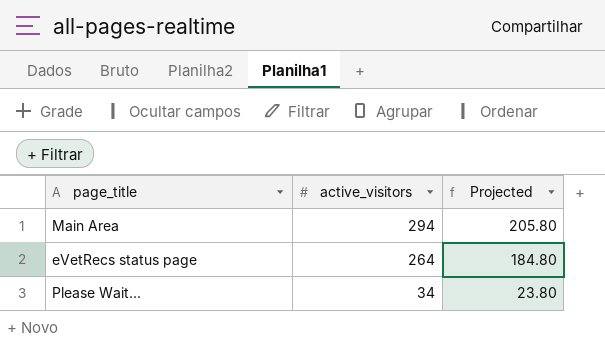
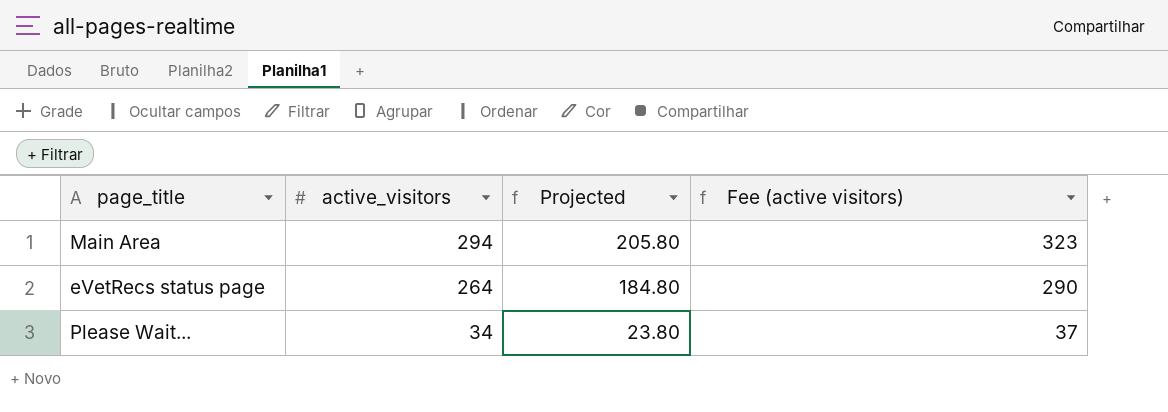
column Fee (active visitors) | formula: none -> [active_visitors] * 1.1

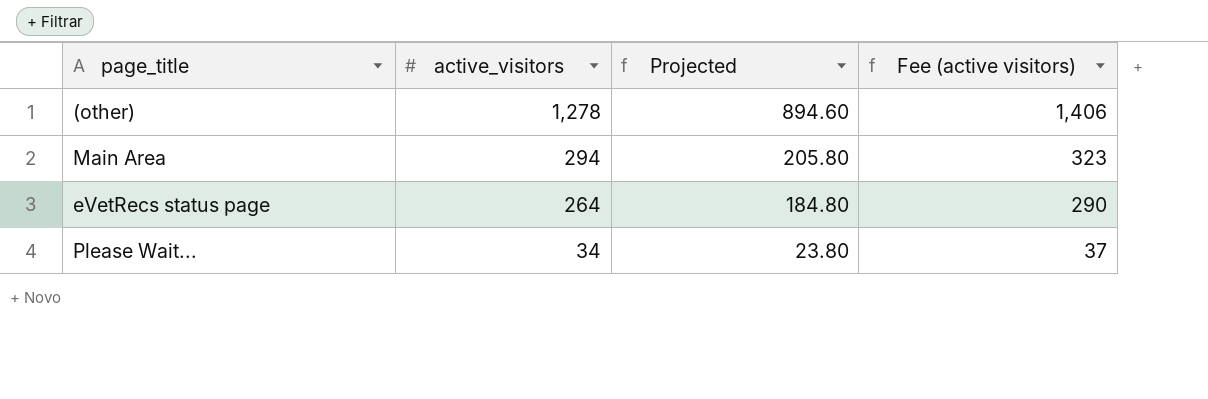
row (other): none -> 1,278 | 894.60 | 1,406

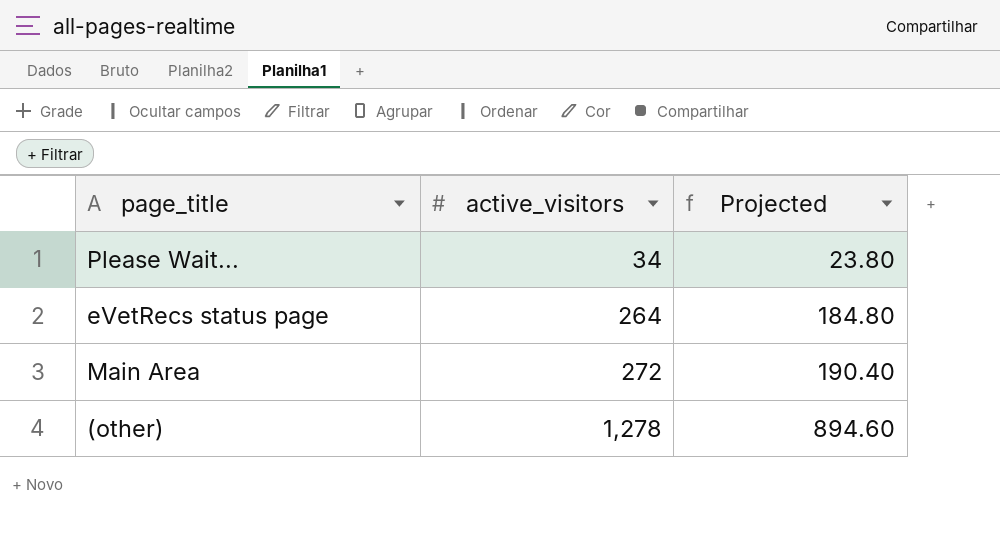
row order: active_visitors descending -> active_visitors ascending
column Fee (active visitors) | formula: [active_visitors] * 1.1 -> none
Main Area | active_visitors: 294 -> 272
Main Area | Projected: 205.80 -> 190.40

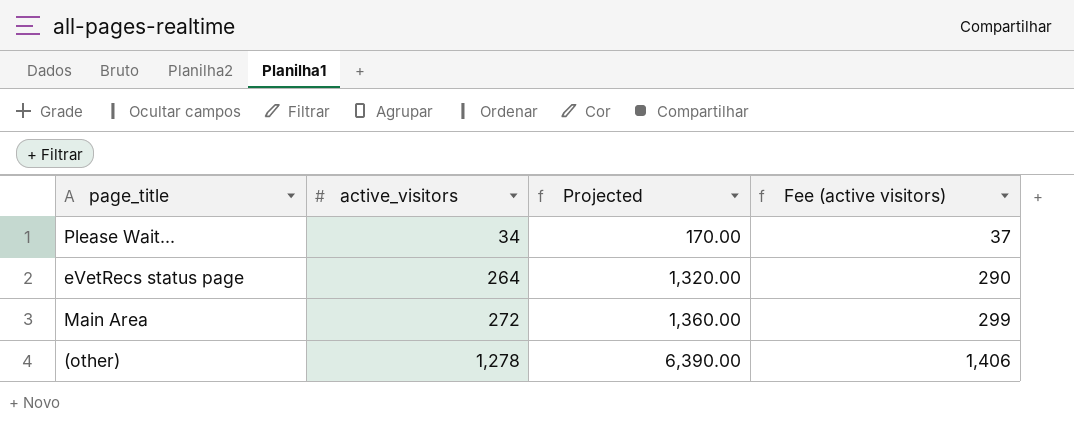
column Projected | formula: [active_visitors] * 0.7 -> [active_visitors] * 5
column Fee (active visitors) | formula: none -> [active_visitors] * 1.1

